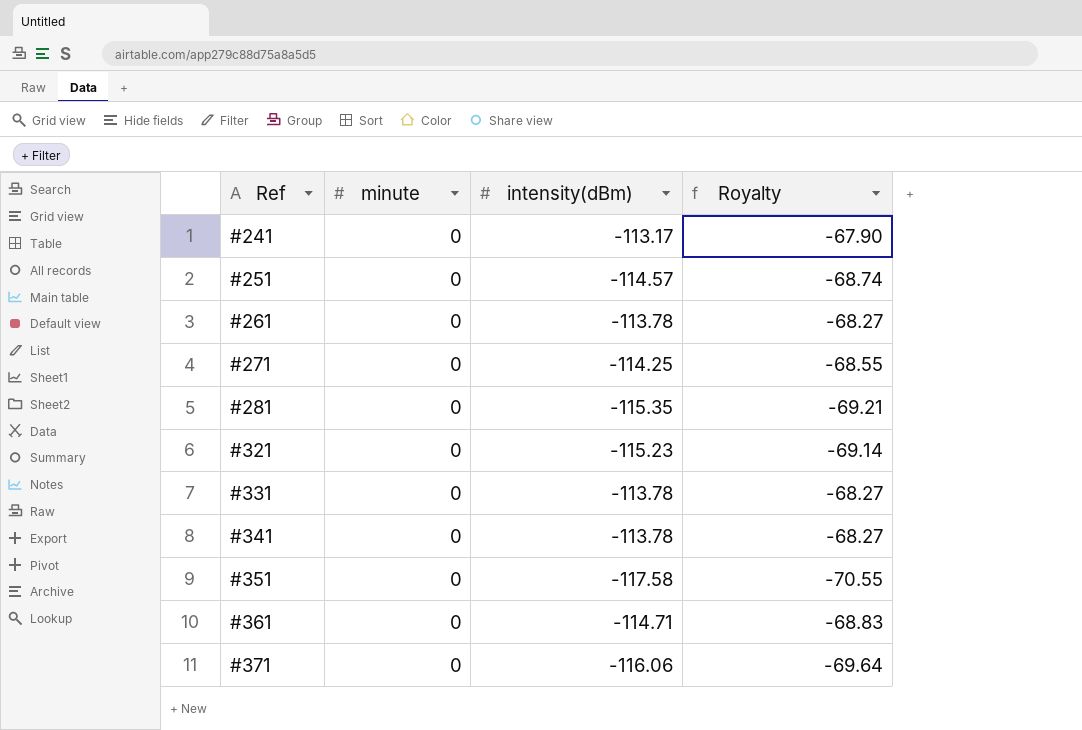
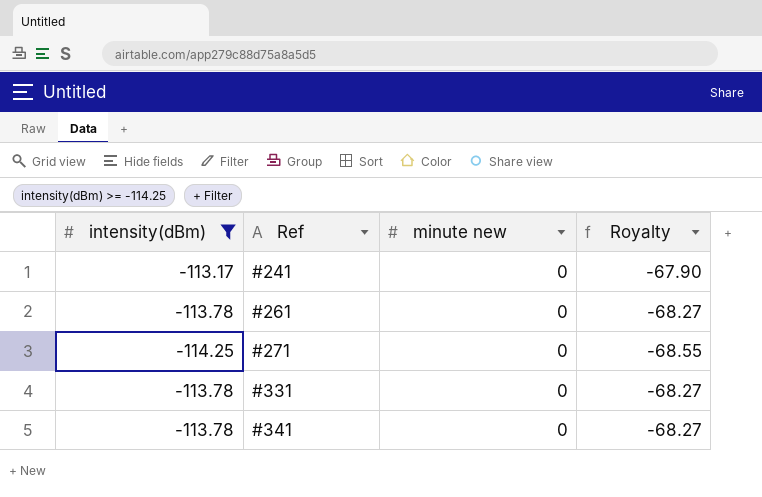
filter: none -> intensity(dBm) >= -114.25
column intensity(dBm) | position: 3 -> 1
column name: minute -> minute new

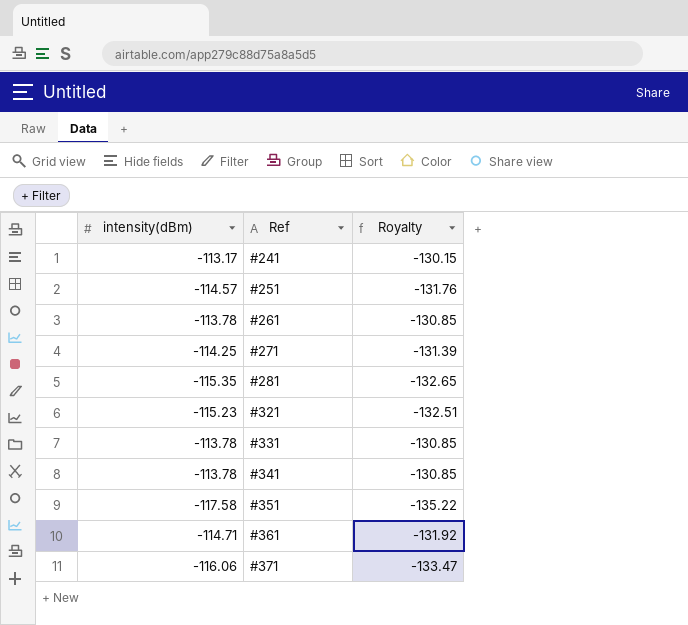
filter: intensity(dBm) >= -114.25 -> none
column minute new | position: 3 -> none
column Royalty | formula: [intensity(dBm)] * 0.6 -> [intensity(dBm)] * 1.15

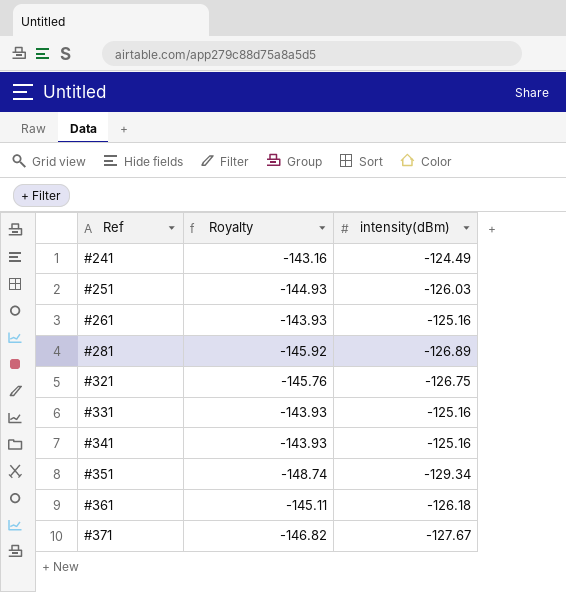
column intensity(dBm) | position: 1 -> 3
row #271: -114.25 | -131.39 -> none
#241 | Royalty: -130.15 -> -143.16
#241 | intensity(dBm): -113.17 -> -124.49
#251 | Royalty: -131.76 -> -144.93
#251 | intensity(dBm): -114.57 -> -126.03
#261 | Royalty: -130.85 -> -143.93
#261 | intensity(dBm): -113.78 -> -125.16
#281 | Royalty: -132.65 -> -145.92
#281 | intensity(dBm): -115.35 -> -126.89
#321 | Royalty: -132.51 -> -145.76
#321 | intensity(dBm): -115.23 -> -126.75
#331 | Royalty: -130.85 -> -143.93
#331 | intensity(dBm): -113.78 -> -125.16
#341 | Royalty: -130.85 -> -143.93
#341 | intensity(dBm): -113.78 -> -125.16
#351 | Royalty: -135.22 -> -148.74
#351 | intensity(dBm): -117.58 -> -129.34
#361 | Royalty: -131.92 -> -145.11
#361 | intensity(dBm): -114.71 -> -126.18
#371 | Royalty: -133.47 -> -146.82
#371 | intensity(dBm): -116.06 -> -127.67

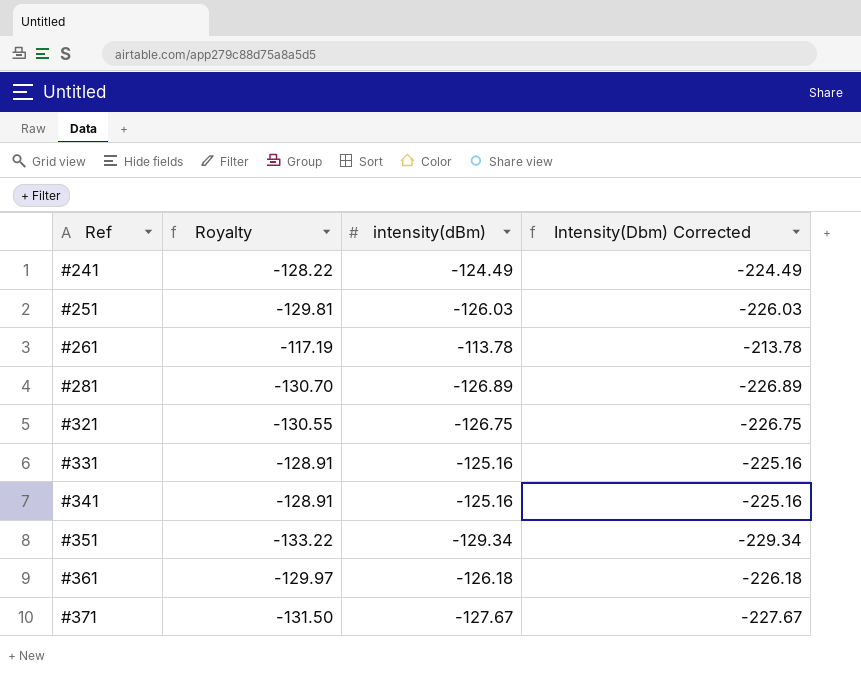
column Royalty | formula: [intensity(dBm)] * 1.15 -> [intensity(dBm)] * 1.03
column Intensity(Dbm) Corrected | formula: none -> [intensity(dBm)] - 100
#261 | intensity(dBm): -125.16 -> -113.78

